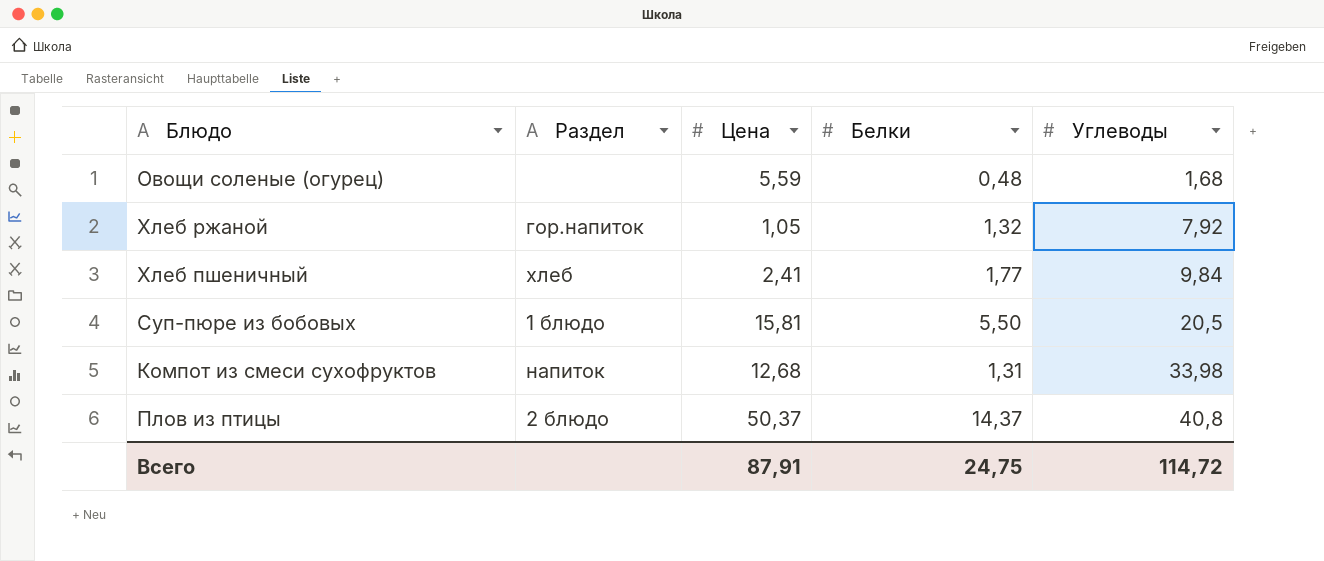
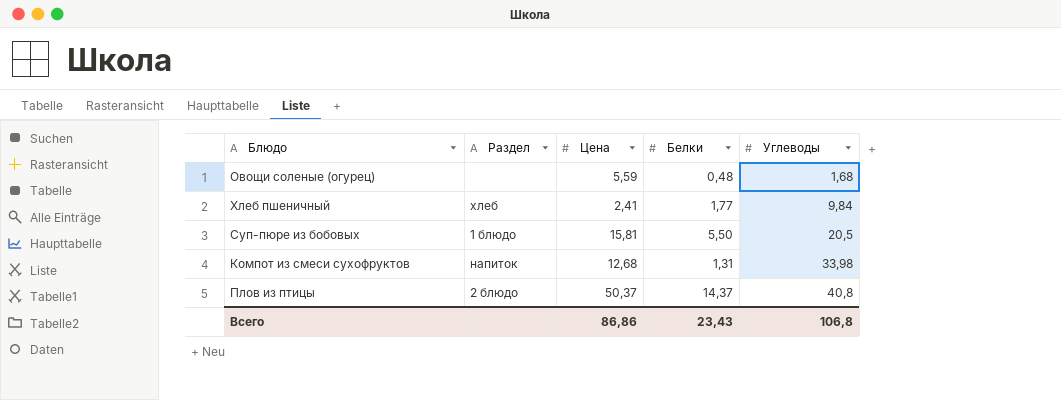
row Хлеб ржаной: гор.напиток | 1,05 | 1,32 | 7,92 -> none
Всего | Цена: 87,91 -> 86,86
Всего | Белки: 24,75 -> 23,43
Всего | Углеводы: 114,72 -> 106,8

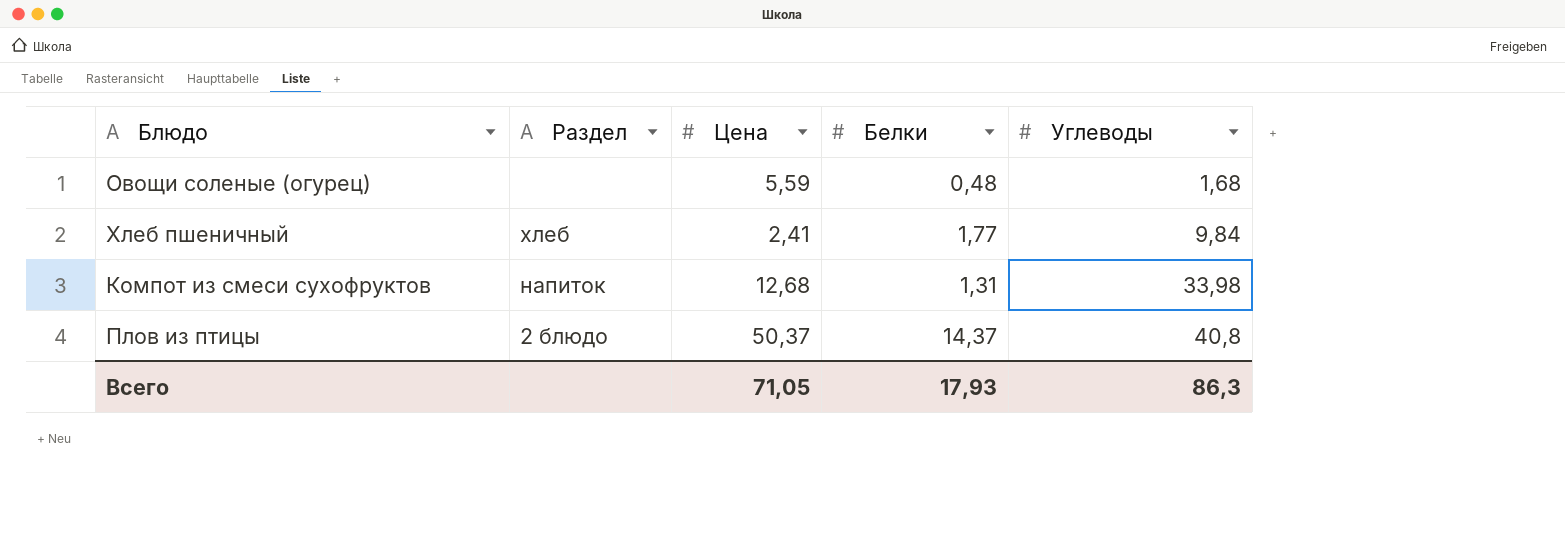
row Суп-пюре из бобовых: 1 блюдо | 15,81 | 5,50 | 20,5 -> none
Всего | Цена: 86,86 -> 71,05
Всего | Белки: 23,43 -> 17,93
Всего | Углеводы: 106,8 -> 86,3

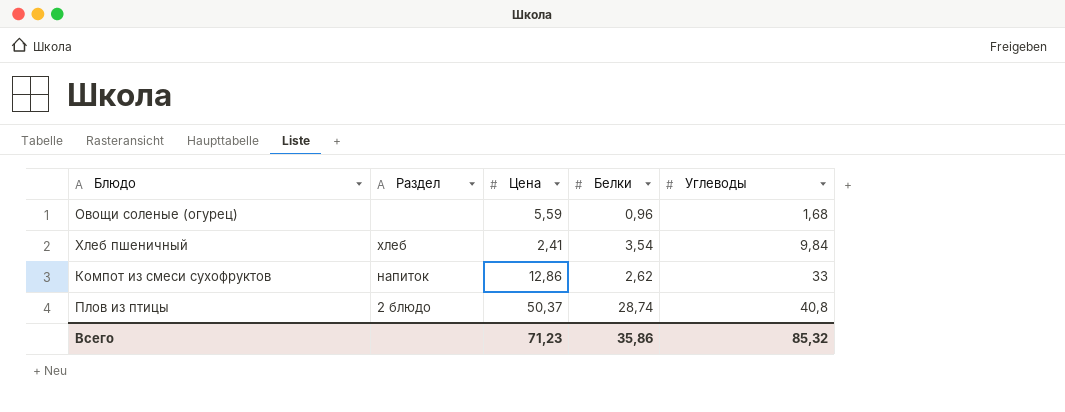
Овощи соленые (огурец) | Белки: 0,48 -> 0,96
Хлеб пшеничный | Белки: 1,77 -> 3,54
Компот из смеси сухофруктов | Цена: 12,68 -> 12,86
Компот из смеси сухофруктов | Белки: 1,31 -> 2,62
Компот из смеси сухофруктов | Углеводы: 33,98 -> 33
Плов из птицы | Белки: 14,37 -> 28,74
Всего | Цена: 71,05 -> 71,23
Всего | Белки: 17,93 -> 35,86
Всего | Углеводы: 86,3 -> 85,32

